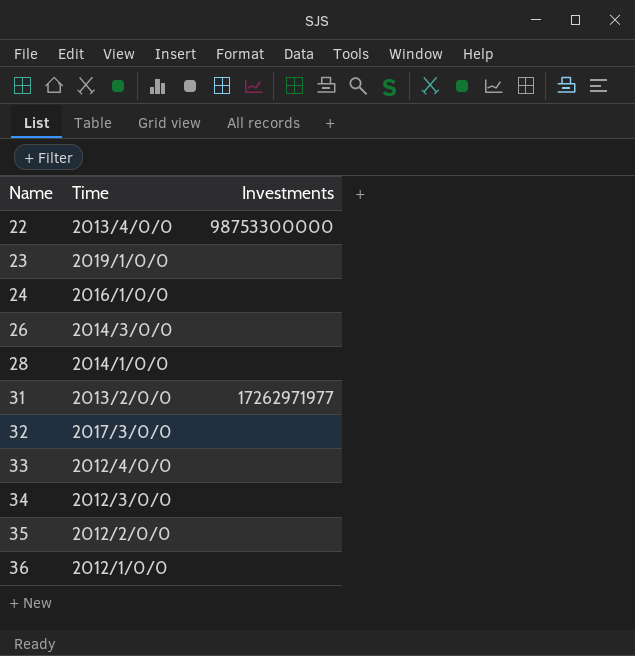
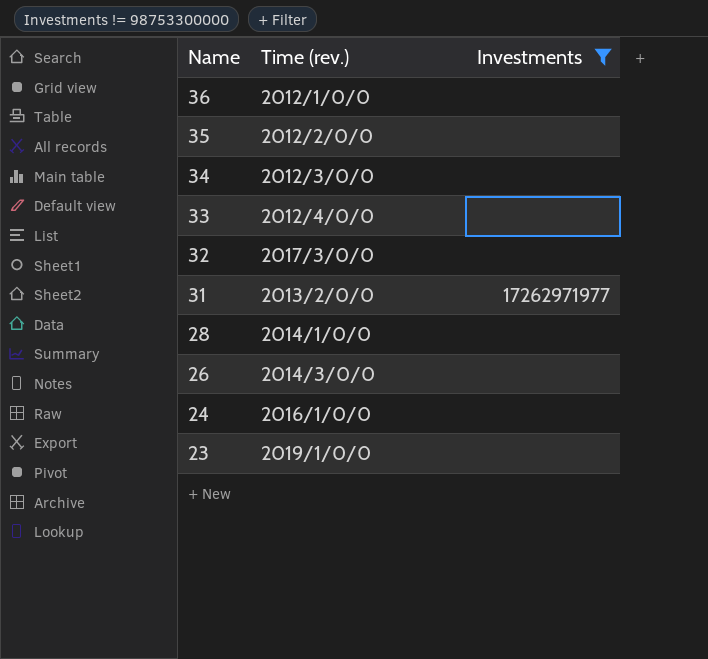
filter: none -> Investments != 98753300000
row order: Name ascending -> Name descending
column name: Time -> Time (rev.)

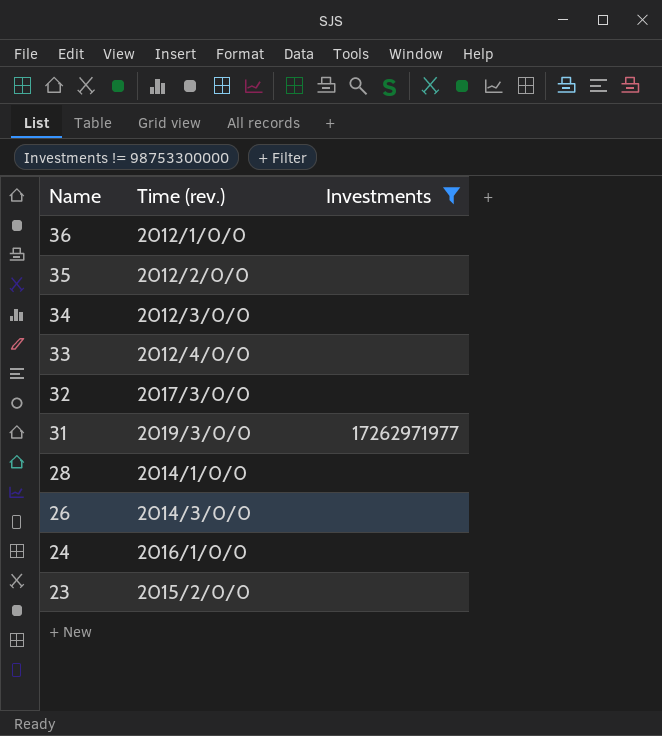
31 | Time (rev.): 2013/2/0/0 -> 2019/3/0/0
23 | Time (rev.): 2019/1/0/0 -> 2015/2/0/0

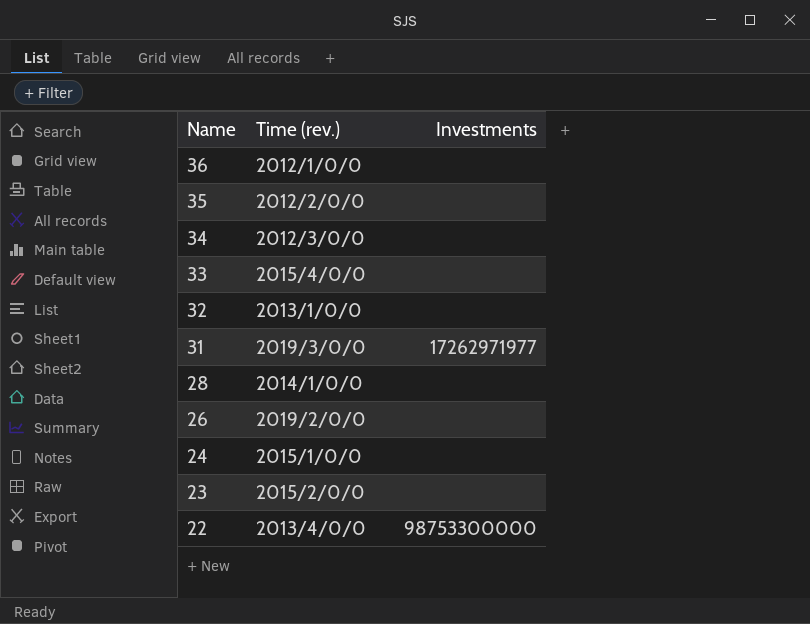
filter: Investments != 98753300000 -> none
33 | Time (rev.): 2012/4/0/0 -> 2015/4/0/0
32 | Time (rev.): 2017/3/0/0 -> 2013/1/0/0
26 | Time (rev.): 2014/3/0/0 -> 2019/2/0/0
24 | Time (rev.): 2016/1/0/0 -> 2015/1/0/0

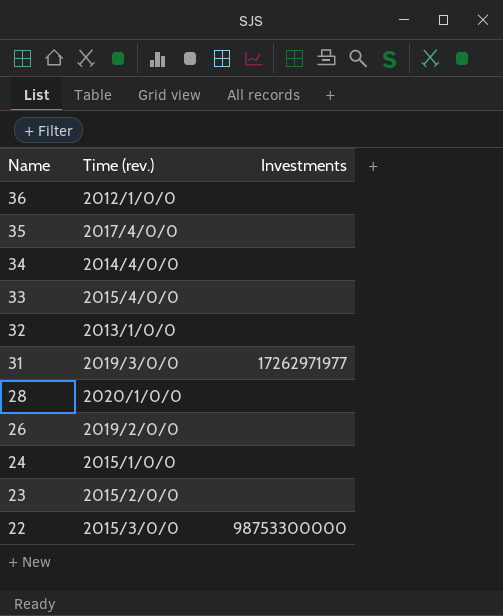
35 | Time (rev.): 2012/2/0/0 -> 2017/4/0/0
34 | Time (rev.): 2012/3/0/0 -> 2014/4/0/0
28 | Time (rev.): 2014/1/0/0 -> 2020/1/0/0
22 | Time (rev.): 2013/4/0/0 -> 2015/3/0/0

